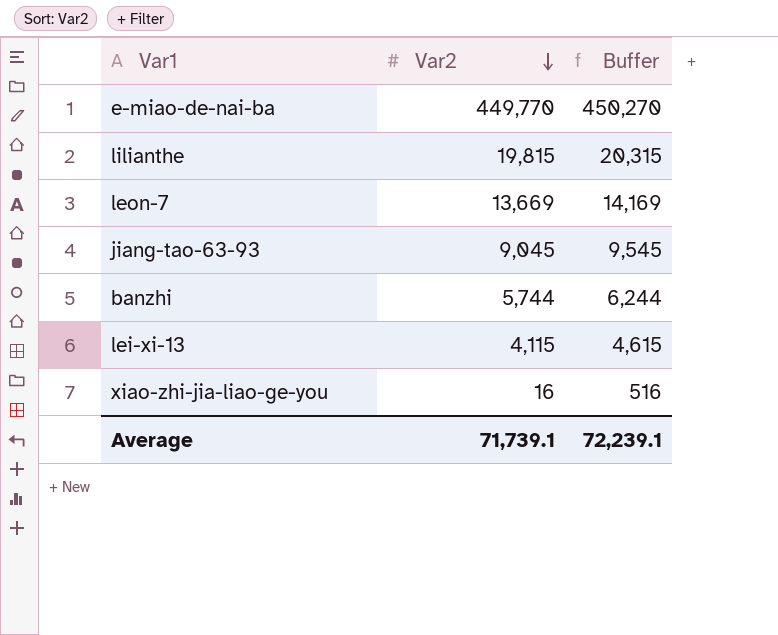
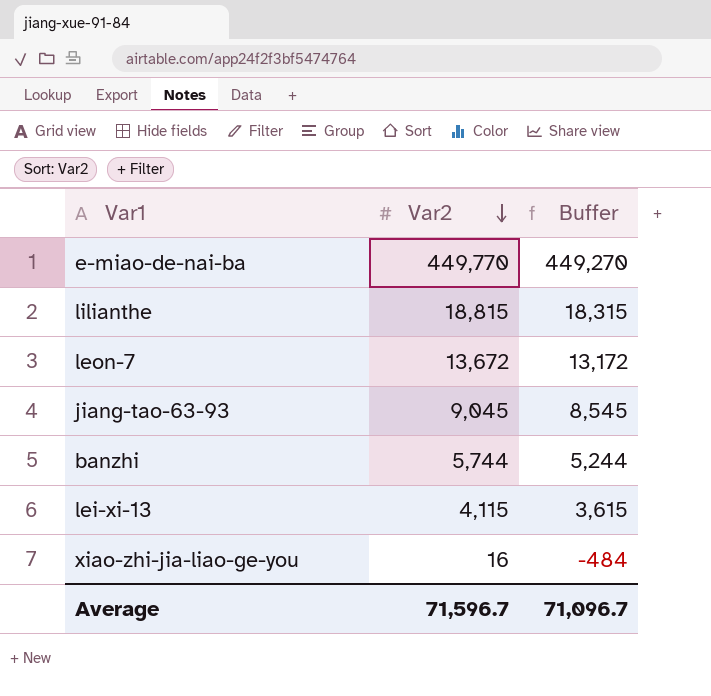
column Buffer | formula: [Var2] + 500 -> [Var2] - 500
lilianthe | Var2: 19,815 -> 18,815
leon-7 | Var2: 13,669 -> 13,672
Average | Var2: 71,739.1 -> 71,596.7
Average | Buffer: 72,239.1 -> 71,096.7

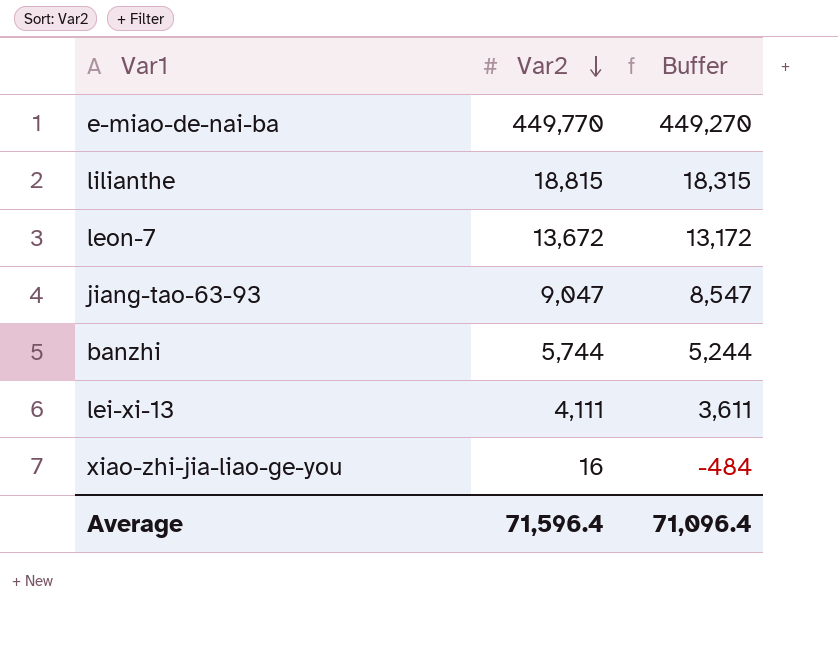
jiang-tao-63-93 | Var2: 9,045 -> 9,047
jiang-tao-63-93 | Buffer: 8,545 -> 8,547
lei-xi-13 | Var2: 4,115 -> 4,111
lei-xi-13 | Buffer: 3,615 -> 3,611
Average | Var2: 71,596.7 -> 71,596.4
Average | Buffer: 71,096.7 -> 71,096.4

